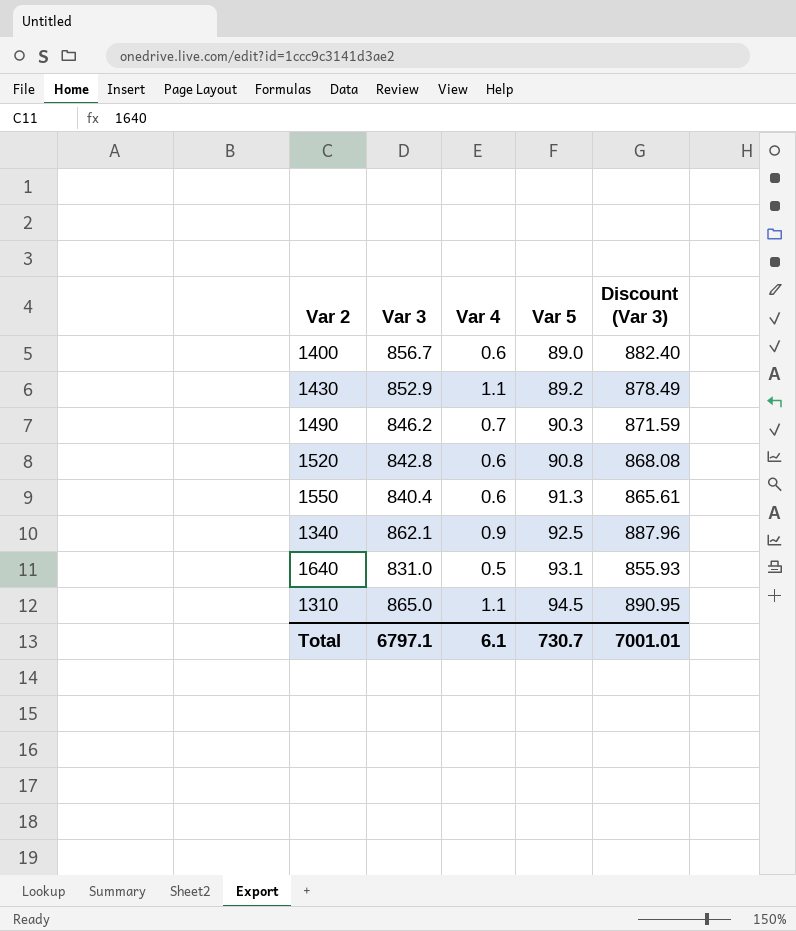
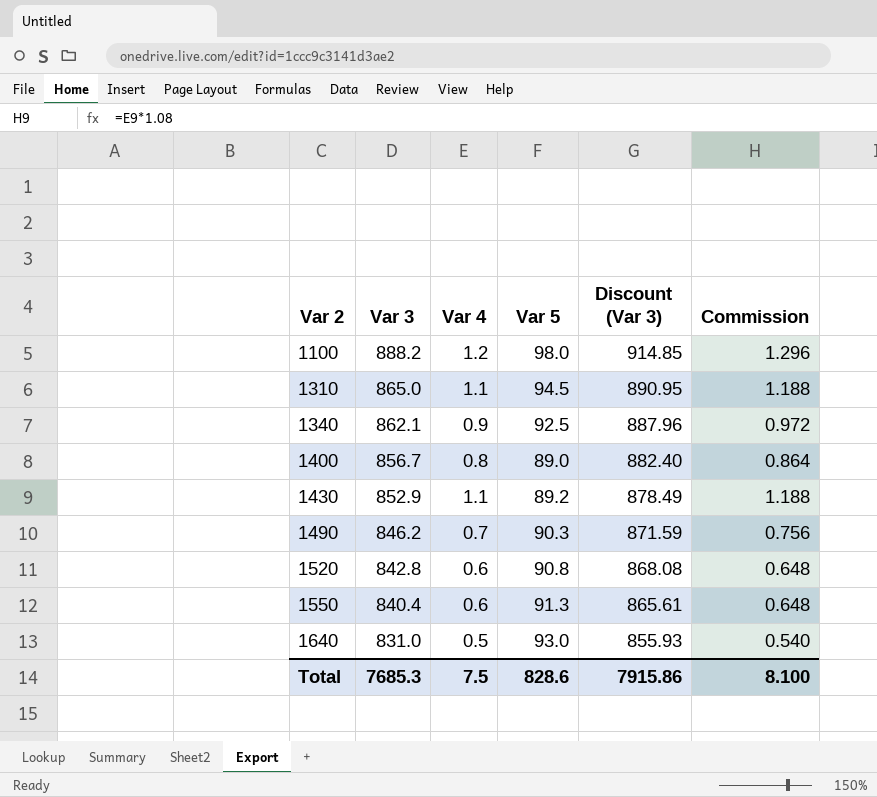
row order: Var 5 ascending -> Var 2 ascending
column Commission | formula: none -> [Var 4] * 1.08
row 1100: none -> 888.2 | 1.2 | 98.0 | 914.85 | 1.296
1400 | Var 4: 0.6 -> 0.8
1640 | Var 5: 93.1 -> 93.0
Total | Var 3: 6797.1 -> 7685.3
Total | Var 4: 6.1 -> 7.5
Total | Var 5: 730.7 -> 828.6
Total | Discount (Var 3): 7001.01 -> 7915.86

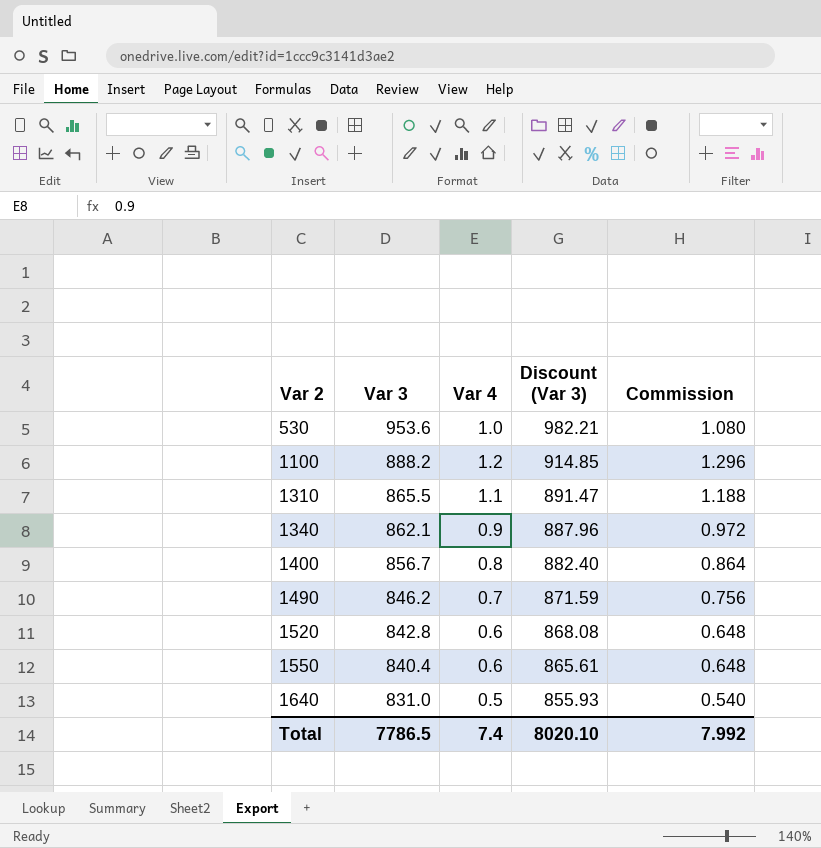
column Var 5 | position: 4 -> none
row 1430: 852.9 | 1.1 | 89.2 | 878.49 | 1.188 -> none
row 530: none -> 953.6 | 1.0 | 982.21 | 1.080
1310 | Var 3: 865.0 -> 865.5
1310 | Discount (Var 3): 890.95 -> 891.47
Total | Var 3: 7685.3 -> 7786.5
Total | Var 4: 7.5 -> 7.4
Total | Discount (Var 3): 7915.86 -> 8020.10
Total | Commission: 8.100 -> 7.992

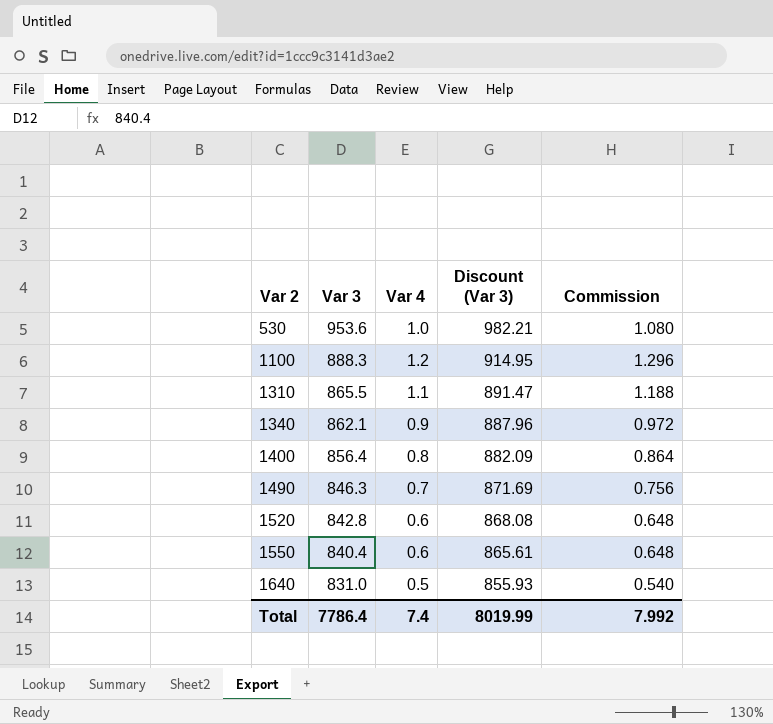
1100 | Var 3: 888.2 -> 888.3
1100 | Discount (Var 3): 914.85 -> 914.95
1400 | Var 3: 856.7 -> 856.4
1400 | Discount (Var 3): 882.40 -> 882.09
1490 | Var 3: 846.2 -> 846.3
1490 | Discount (Var 3): 871.59 -> 871.69
Total | Var 3: 7786.5 -> 7786.4
Total | Discount (Var 3): 8020.10 -> 8019.99

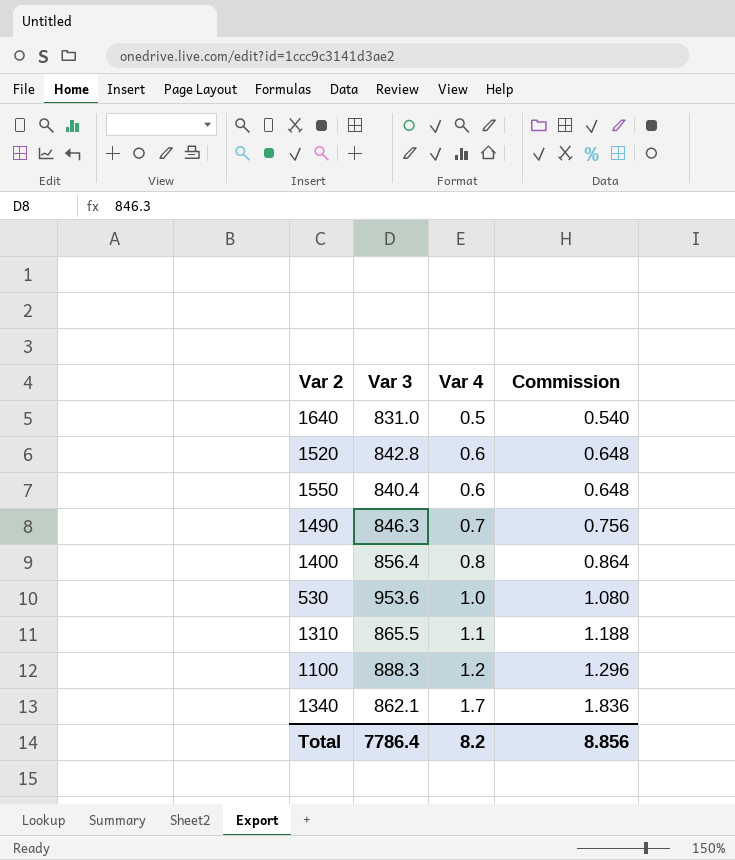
row order: Var 2 ascending -> Var 4 ascending
column Discount (Var 3) | formula: [Var 3] * 1.03 -> none
1340 | Var 4: 0.9 -> 1.7
1340 | Commission: 0.972 -> 1.836
Total | Var 4: 7.4 -> 8.2
Total | Commission: 7.992 -> 8.856

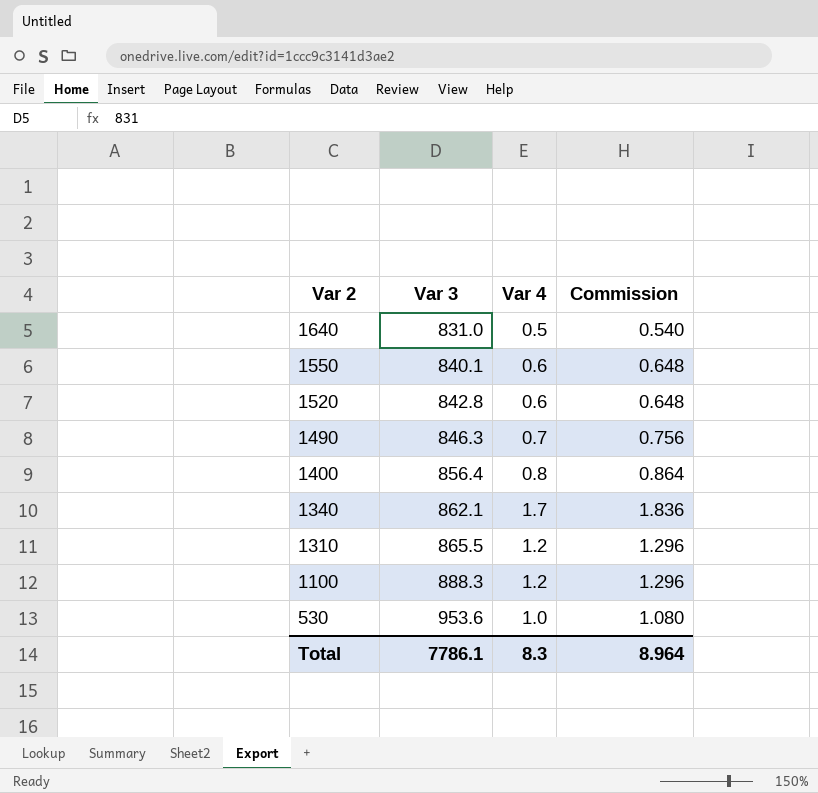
row order: Var 4 ascending -> Var 2 descending
1550 | Var 3: 840.4 -> 840.1
1310 | Var 4: 1.1 -> 1.2
1310 | Commission: 1.188 -> 1.296
Total | Var 3: 7786.4 -> 7786.1
Total | Var 4: 8.2 -> 8.3
Total | Commission: 8.856 -> 8.964

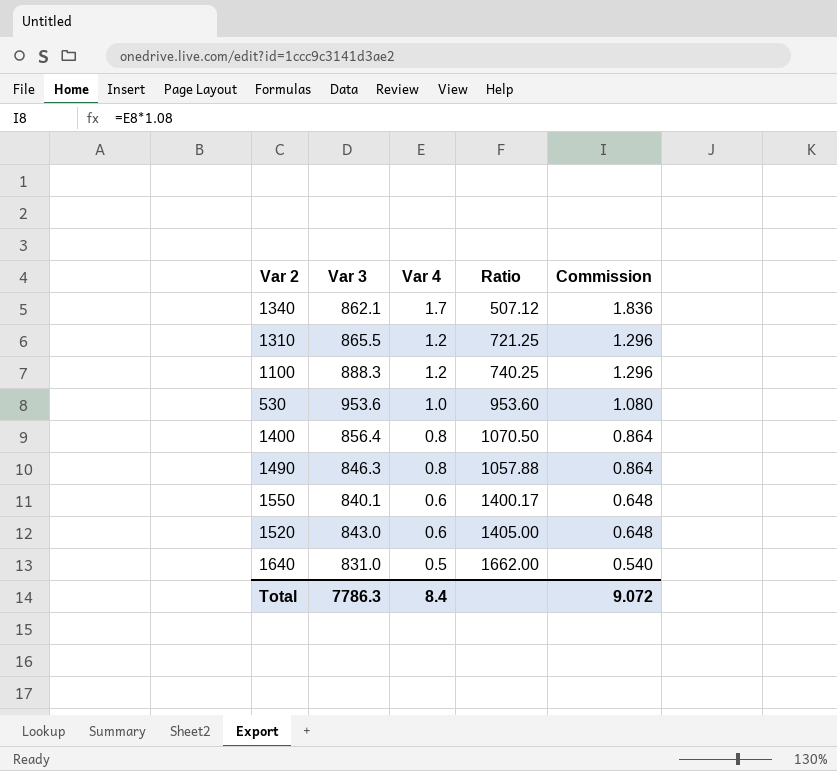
row order: Var 2 descending -> Var 4 descending
column Ratio | formula: none -> [Var 3] / [Var 4]
1490 | Var 4: 0.7 -> 0.8
1490 | Commission: 0.756 -> 0.864
1520 | Var 3: 842.8 -> 843.0
Total | Var 3: 7786.1 -> 7786.3
Total | Var 4: 8.3 -> 8.4
Total | Commission: 8.964 -> 9.072

